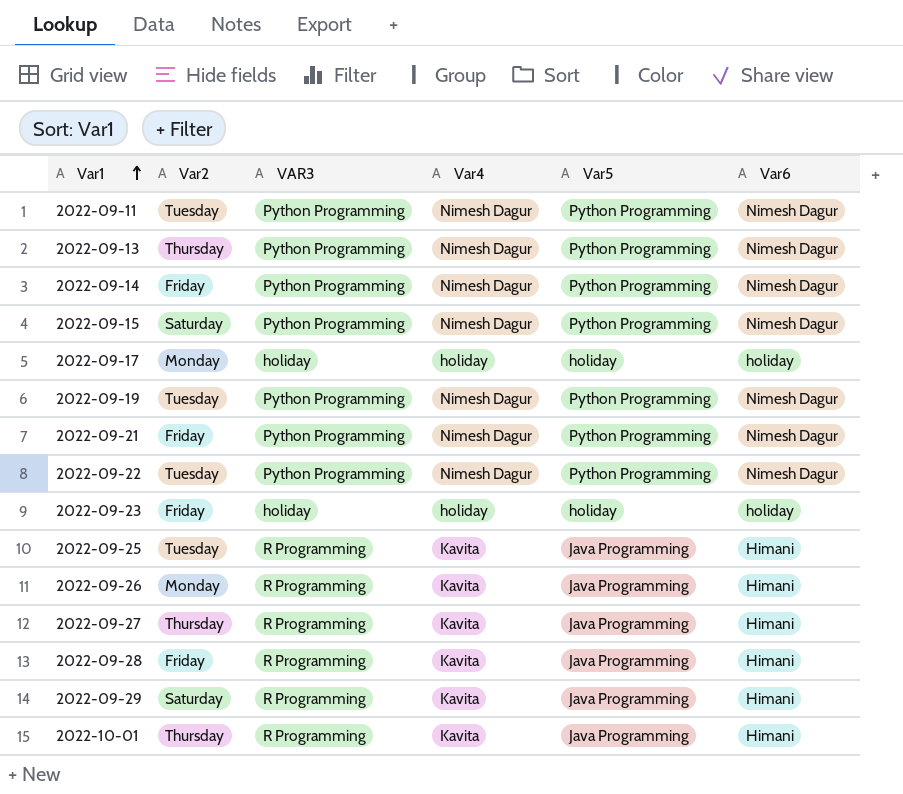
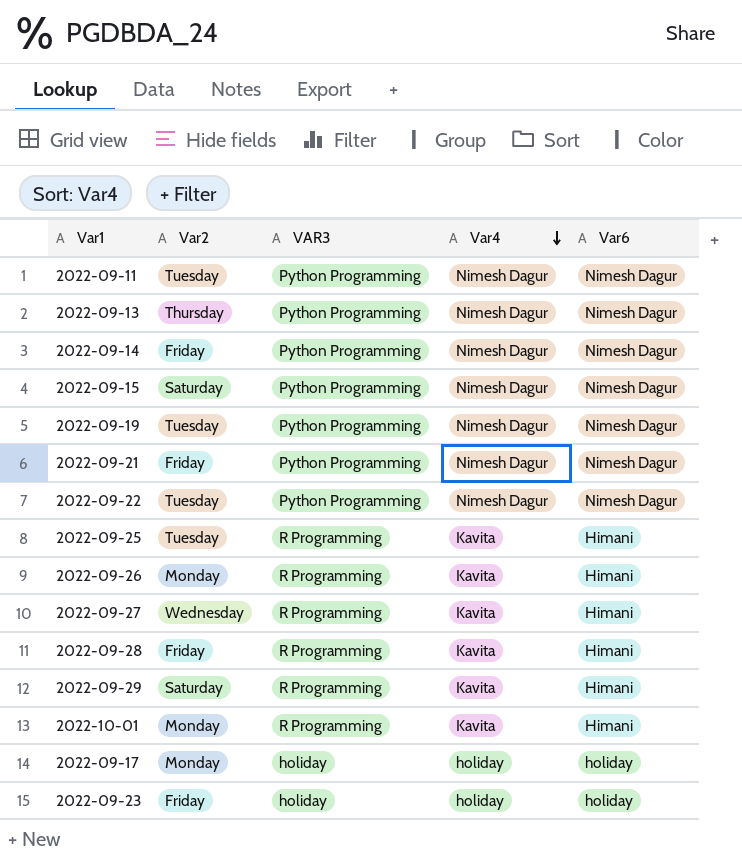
row order: Var1 ascending -> Var4 descending
column Var5 | position: 5 -> none
2022-09-27 | Var2: Thursday -> Wednesday
2022-10-01 | Var2: Thursday -> Monday

